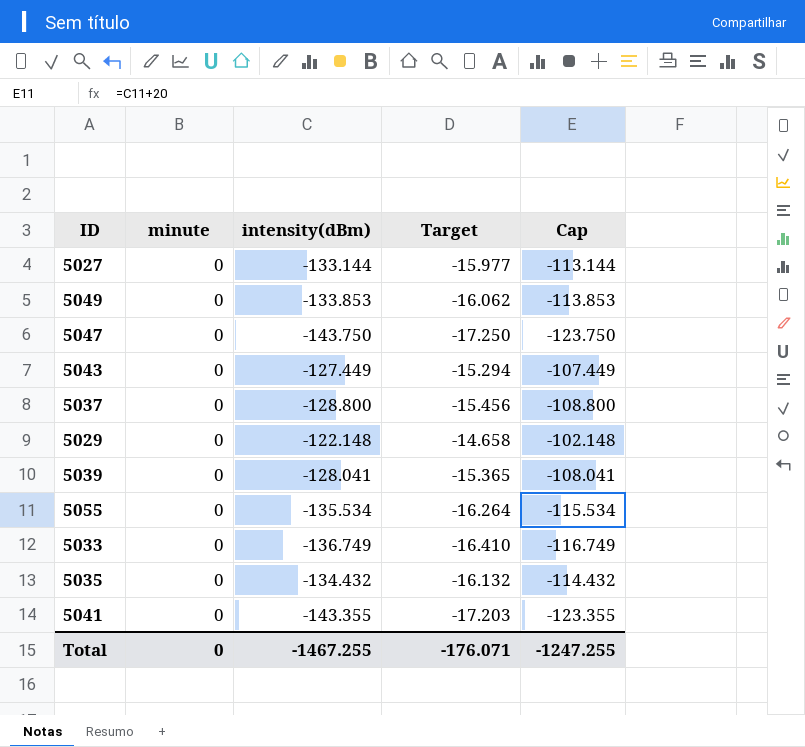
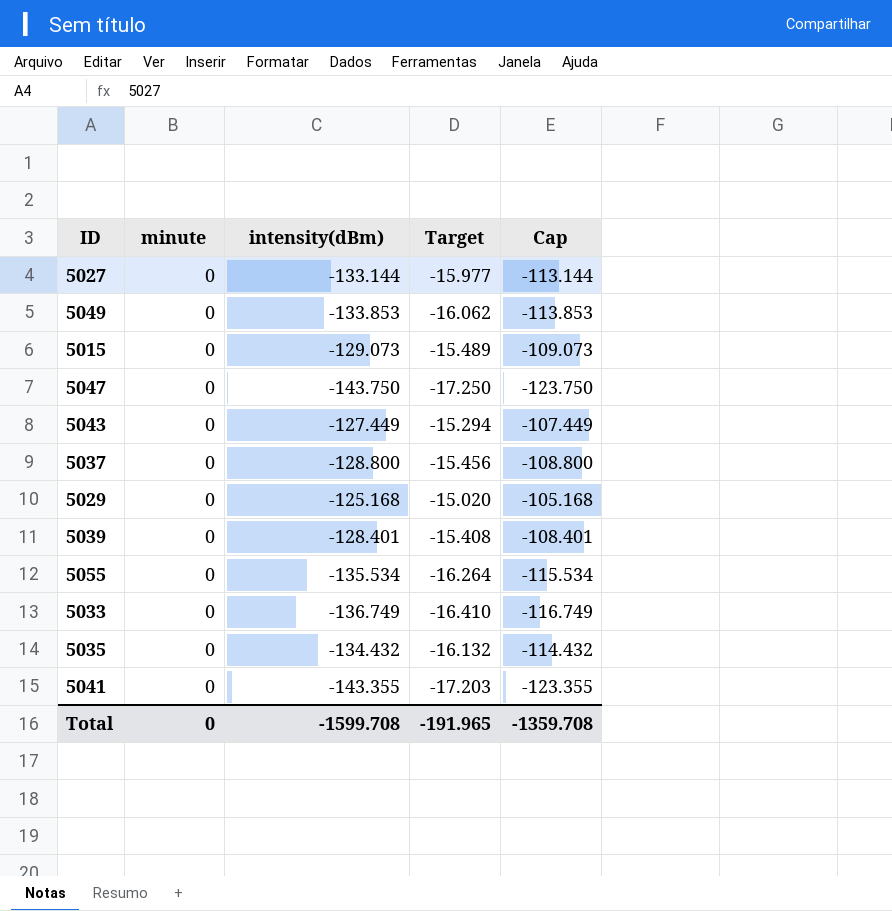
row 5015: none -> 0 | -129.073 | -15.489 | -109.073
5029 | intensity(dBm): -122.148 -> -125.168
5029 | Target: -14.658 -> -15.020
5029 | Cap: -102.148 -> -105.168
5039 | intensity(dBm): -128.041 -> -128.401
5039 | Target: -15.365 -> -15.408
5039 | Cap: -108.041 -> -108.401
Total | intensity(dBm): -1467.255 -> -1599.708
Total | Target: -176.071 -> -191.965
Total | Cap: -1247.255 -> -1359.708

